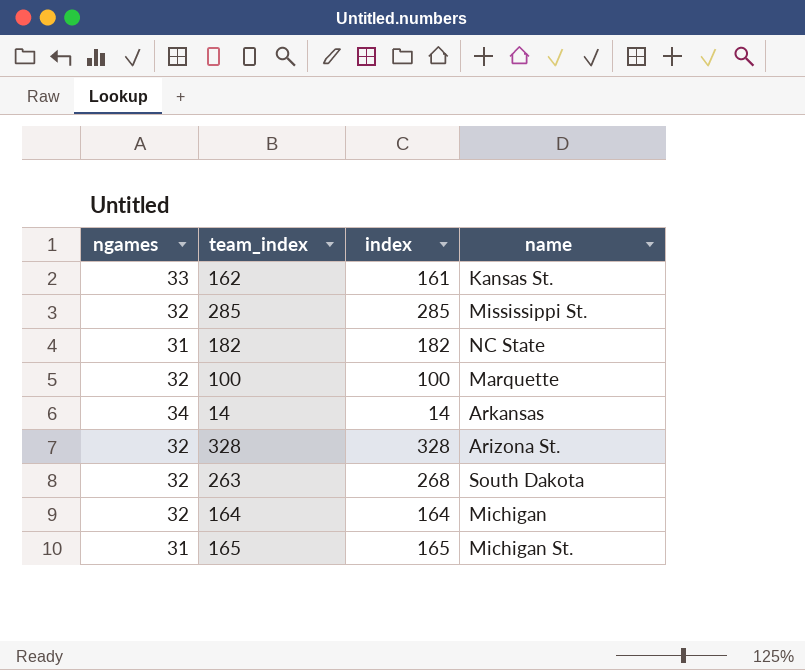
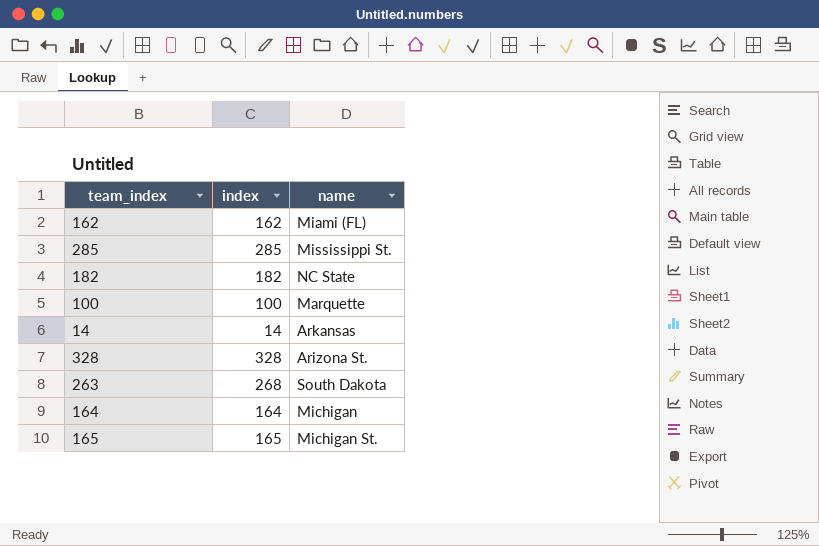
column ngames | position: 1 -> none
162 | index: 161 -> 162
162 | name: Kansas St. -> Miami (FL)

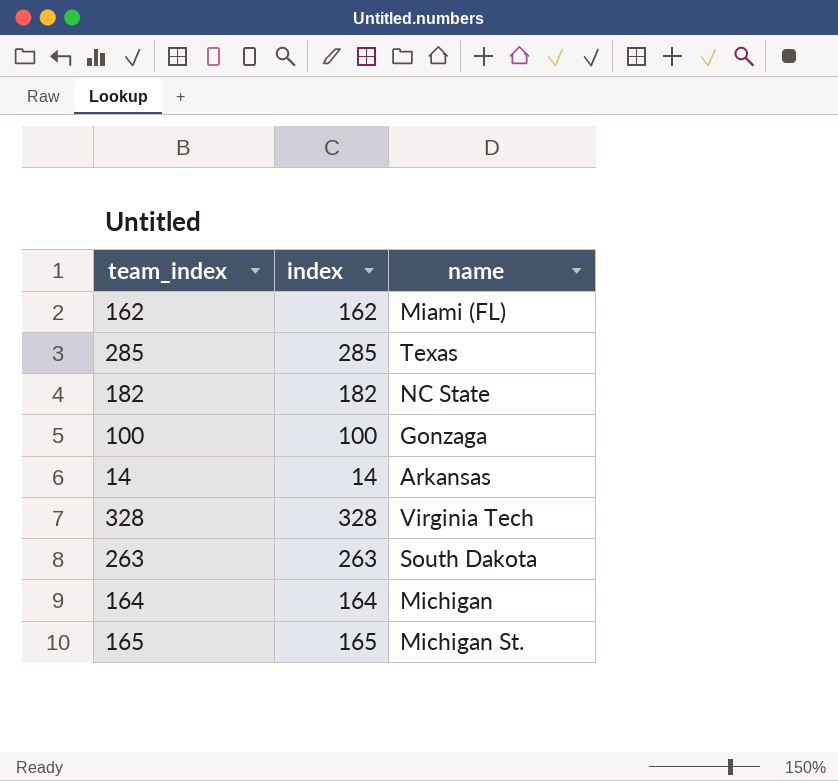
285 | name: Mississippi St. -> Texas
100 | name: Marquette -> Gonzaga
328 | name: Arizona St. -> Virginia Tech
263 | index: 268 -> 263

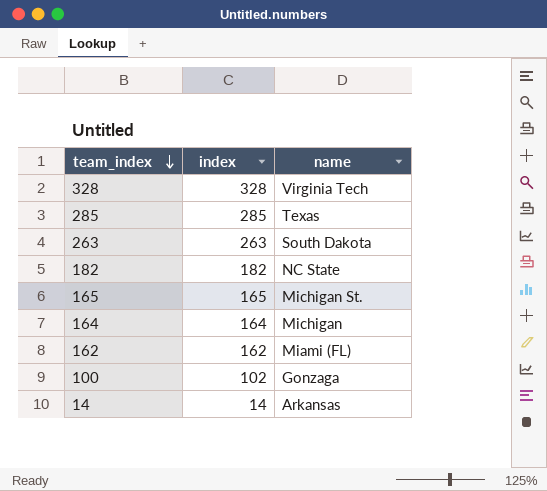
row order: none -> team_index descending
100 | index: 100 -> 102

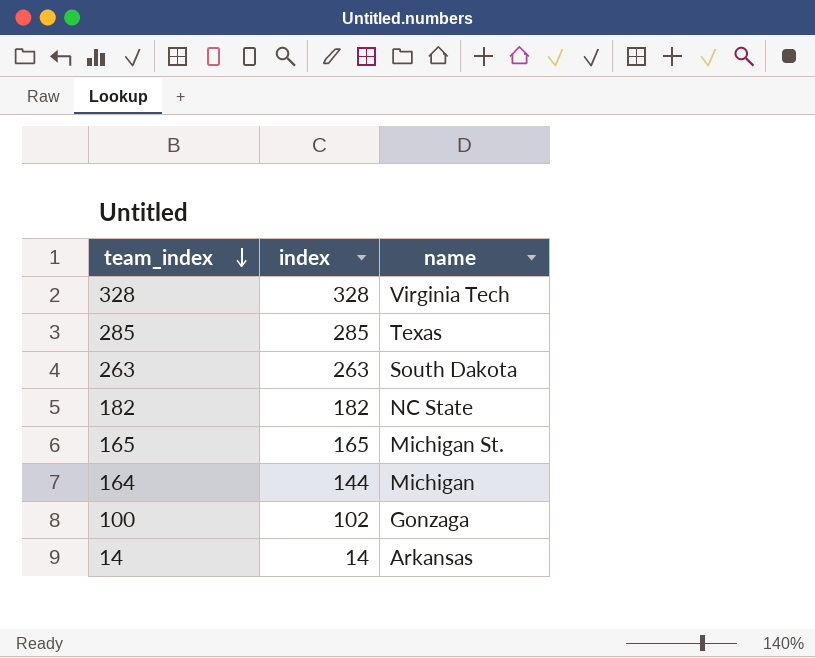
row 162: 162 | Miami (FL) -> none
164 | index: 164 -> 144

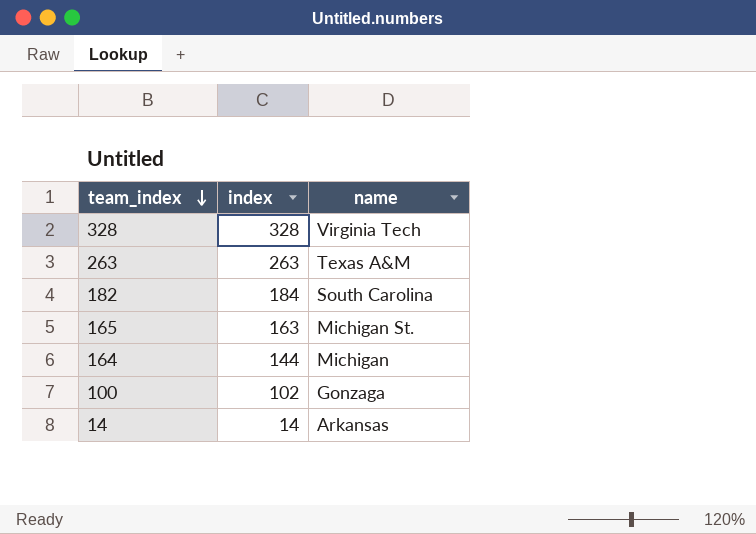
row 285: 285 | Texas -> none
263 | name: South Dakota -> Texas A&M
182 | index: 182 -> 184
182 | name: NC State -> South Carolina
165 | index: 165 -> 163

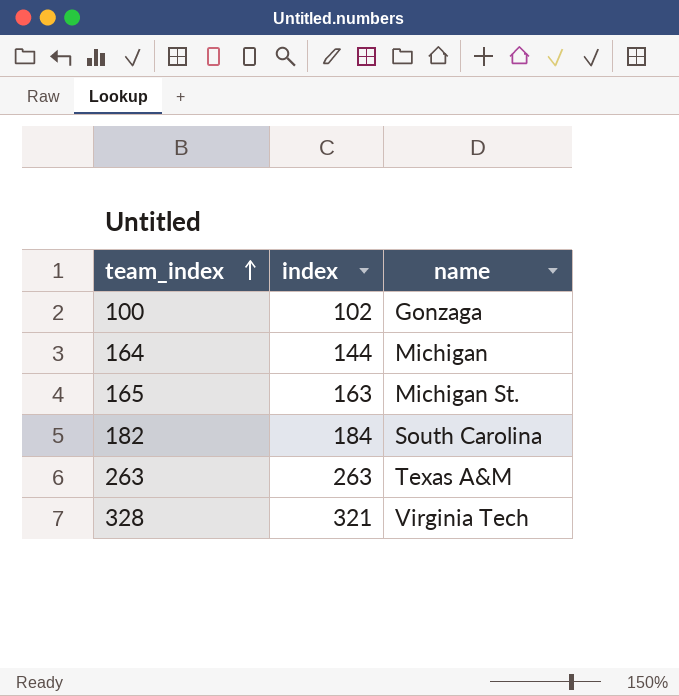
row order: team_index descending -> team_index ascending
row 14: 14 | Arkansas -> none
328 | index: 328 -> 321

